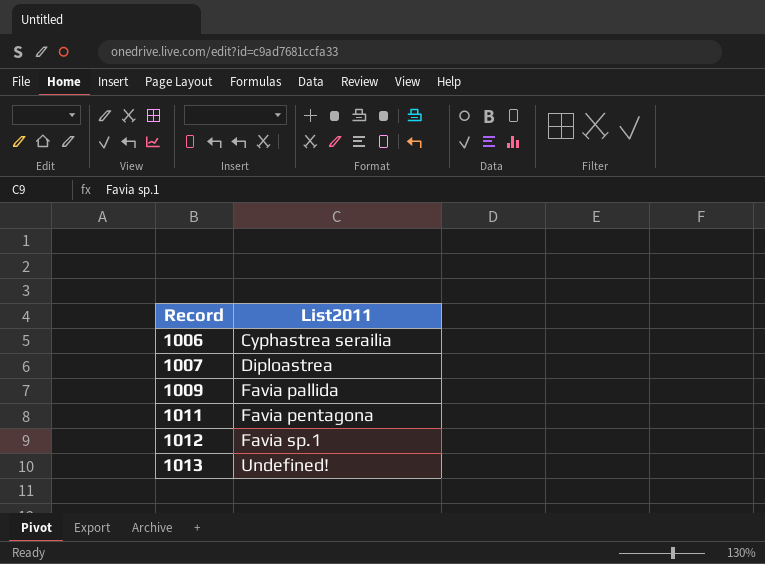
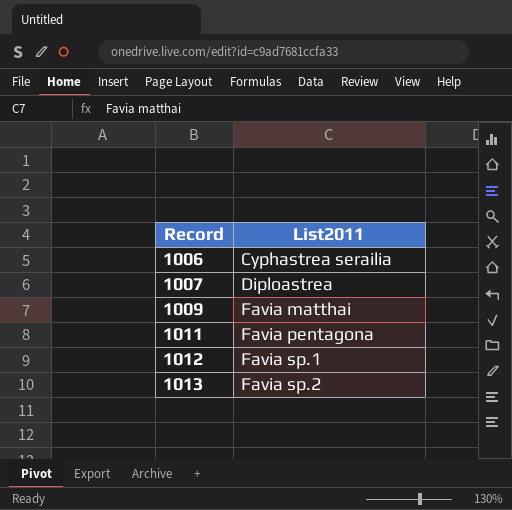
1009 | List2011: Favia pallida -> Favia matthai
1013 | List2011: Undefined! -> Favia sp.2

